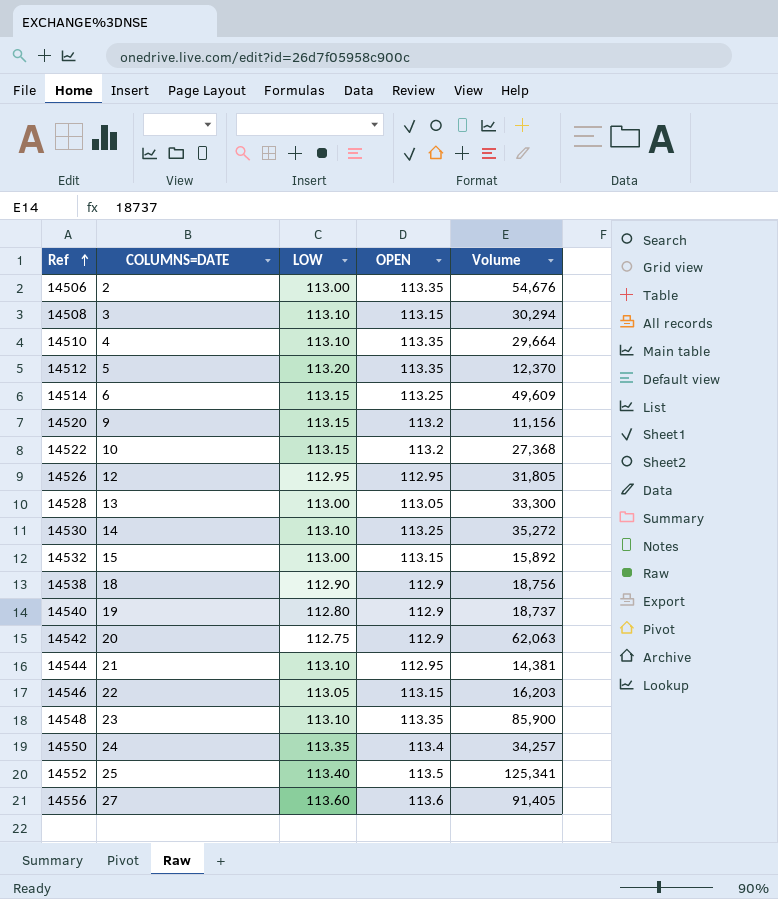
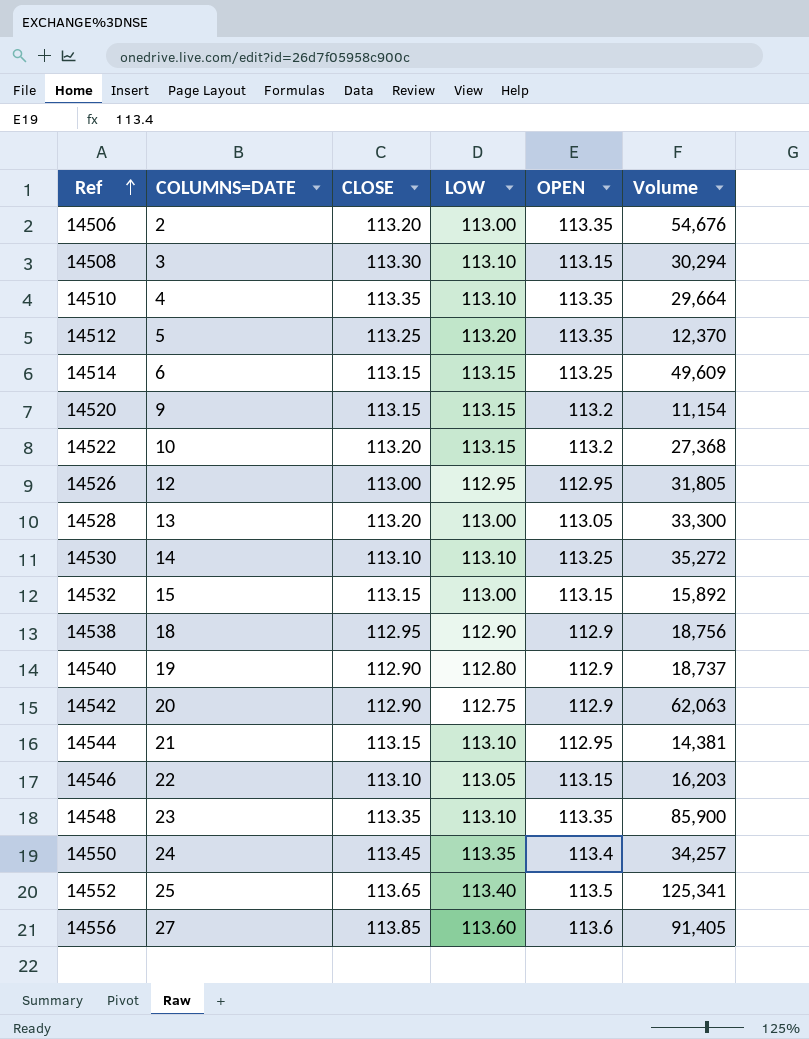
column CLOSE | position: none -> 3
14520 | Volume: 11,156 -> 11,154

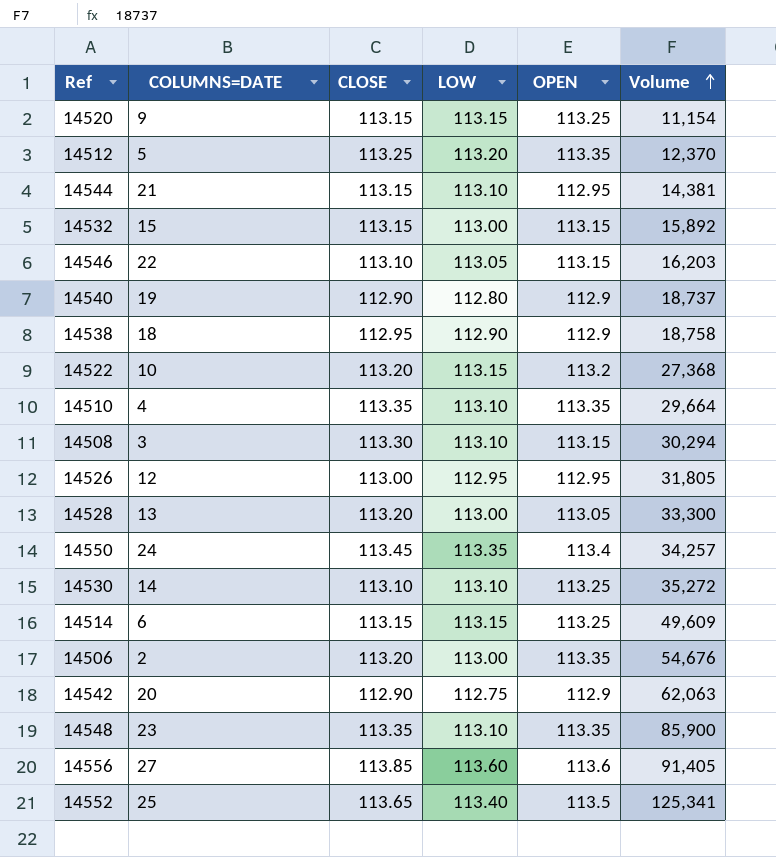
row order: Ref ascending -> Volume ascending
14520 | OPEN: 113.2 -> 113.25
14538 | Volume: 18,756 -> 18,758

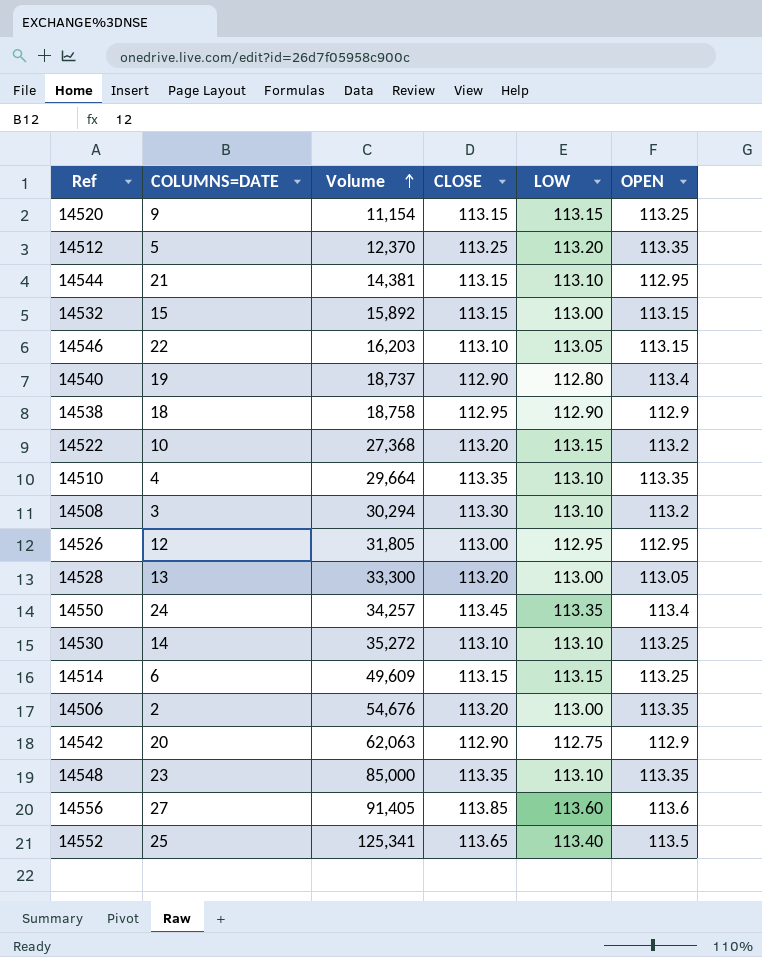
column Volume | position: 6 -> 3
14540 | OPEN: 112.9 -> 113.4
14508 | OPEN: 113.15 -> 113.2
14548 | Volume: 85,900 -> 85,000

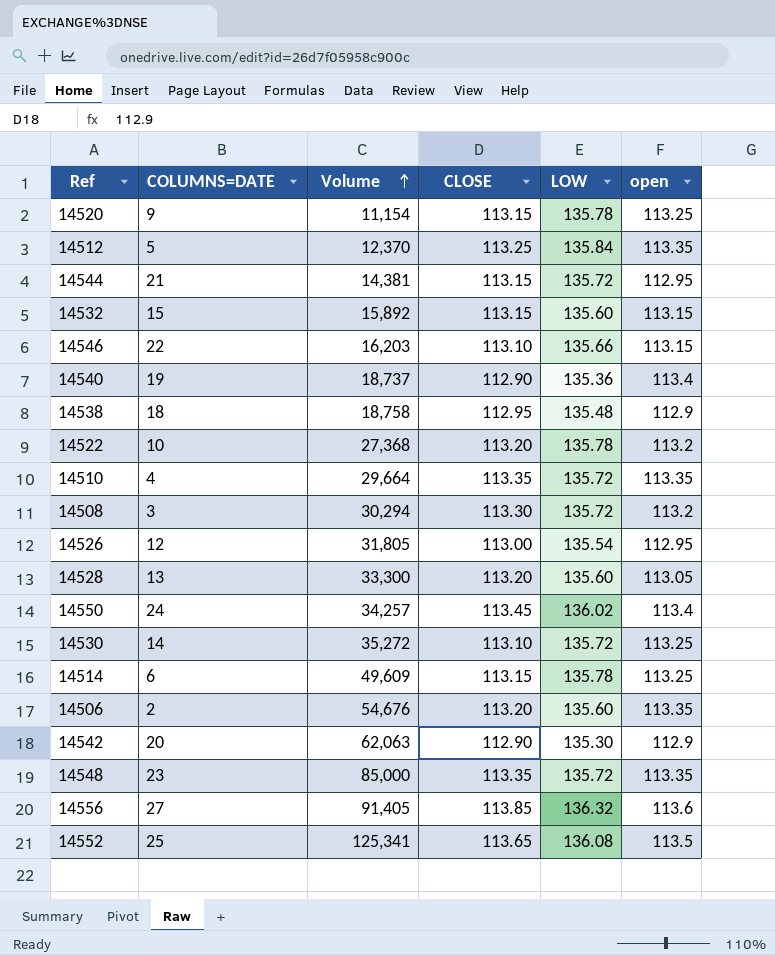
column name: OPEN -> open
14520 | LOW: 113.15 -> 135.78
14512 | LOW: 113.20 -> 135.84
14544 | LOW: 113.10 -> 135.72
14532 | LOW: 113.00 -> 135.60
14546 | LOW: 113.05 -> 135.66
14540 | LOW: 112.80 -> 135.36
14538 | LOW: 112.90 -> 135.48
14522 | LOW: 113.15 -> 135.78
14510 | LOW: 113.10 -> 135.72
14508 | LOW: 113.10 -> 135.72
14526 | LOW: 112.95 -> 135.54
14528 | LOW: 113.00 -> 135.60
14550 | LOW: 113.35 -> 136.02
14530 | LOW: 113.10 -> 135.72
14514 | LOW: 113.15 -> 135.78
14506 | LOW: 113.00 -> 135.60
14542 | LOW: 112.75 -> 135.30
14548 | LOW: 113.10 -> 135.72
14556 | LOW: 113.60 -> 136.32
14552 | LOW: 113.40 -> 136.08

